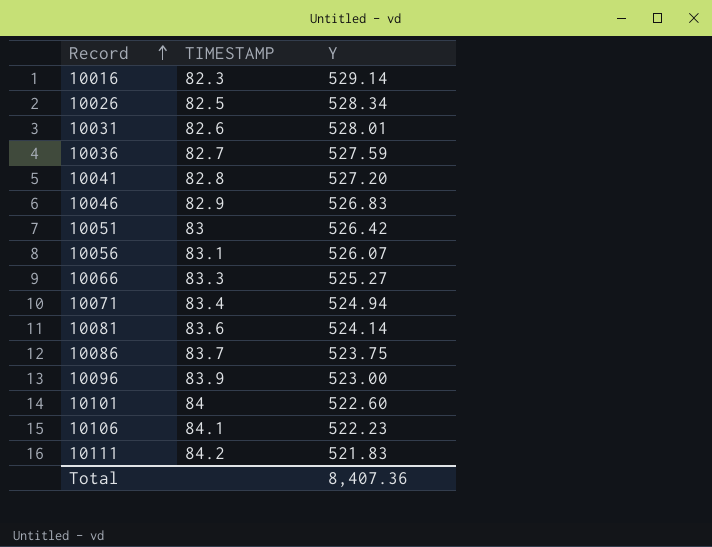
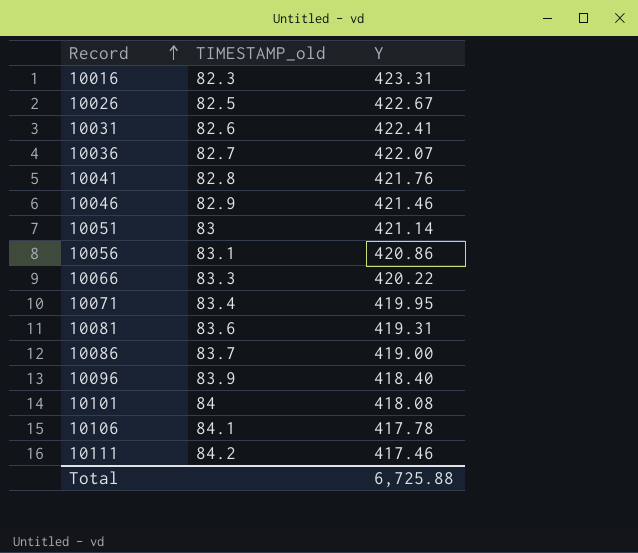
column name: TIMESTAMP -> TIMESTAMP_old
10016 | Y: 529.14 -> 423.31
10026 | Y: 528.34 -> 422.67
10031 | Y: 528.01 -> 422.41
10036 | Y: 527.59 -> 422.07
10041 | Y: 527.20 -> 421.76
10046 | Y: 526.83 -> 421.46
10051 | Y: 526.42 -> 421.14
10056 | Y: 526.07 -> 420.86
10066 | Y: 525.27 -> 420.22
10071 | Y: 524.94 -> 419.95
10081 | Y: 524.14 -> 419.31
10086 | Y: 523.75 -> 419.00
10096 | Y: 523.00 -> 418.40
10101 | Y: 522.60 -> 418.08
10106 | Y: 522.23 -> 417.78
10111 | Y: 521.83 -> 417.46
Total | Y: 8,407.36 -> 6,725.88

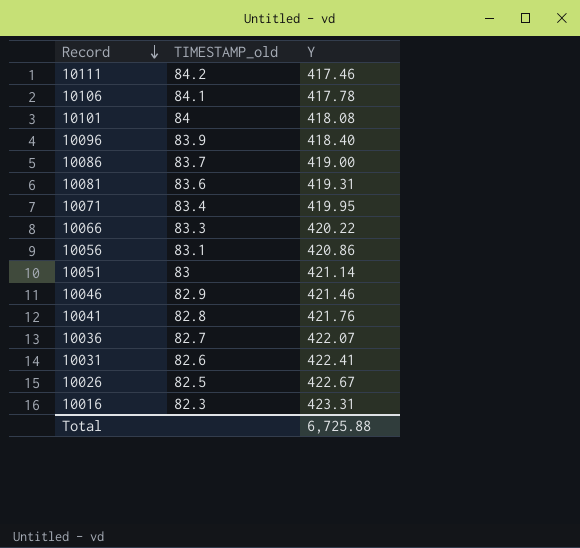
row order: Record ascending -> Record descending

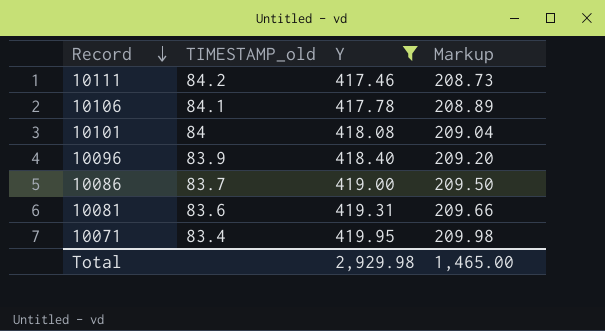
filter: none -> Y <= 419.95
column Markup | formula: none -> [Y] * 0.5
Total | Y: 6,725.88 -> 2,929.98

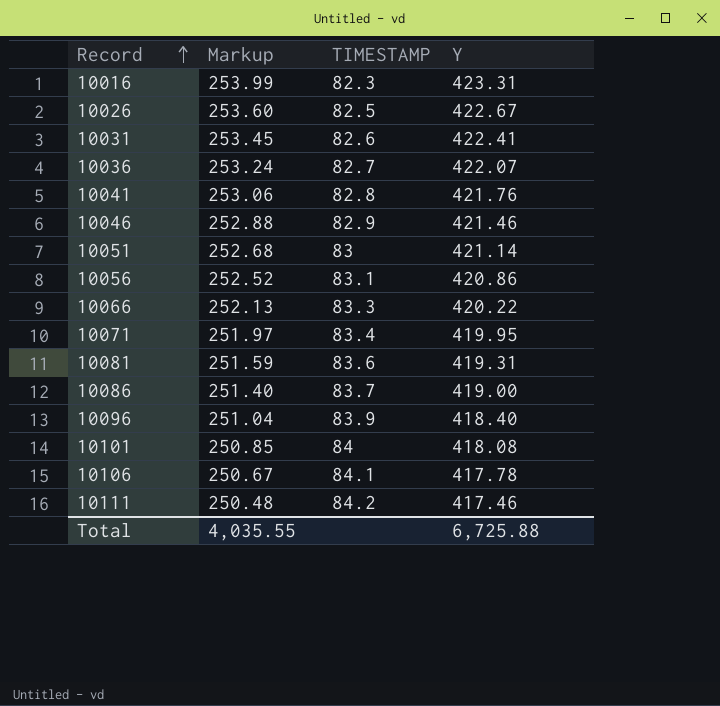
filter: Y <= 419.95 -> none
row order: Record descending -> Record ascending
column Markup | formula: [Y] * 0.5 -> [Y] * 0.6
column Markup | position: 4 -> 2
column name: TIMESTAMP_old -> TIMESTAMP
Total | Markup: 1,465.00 -> 4,035.55
Total | Y: 2,929.98 -> 6,725.88

